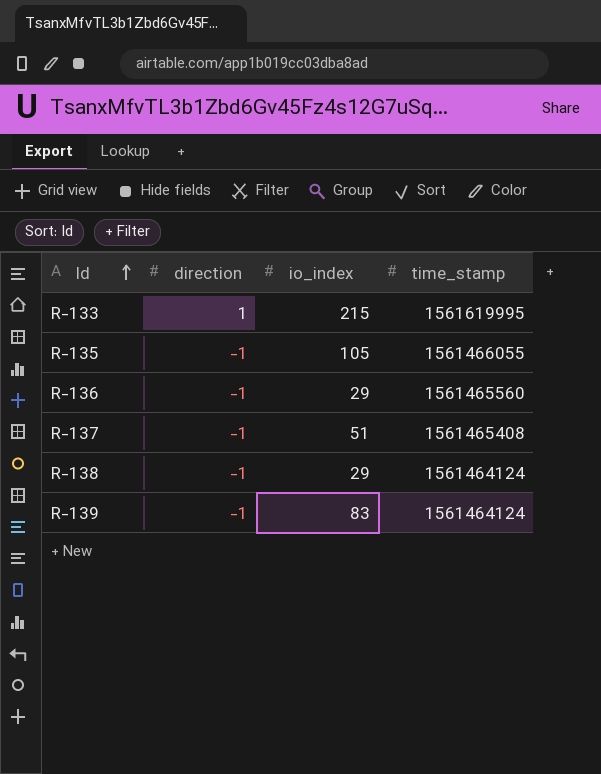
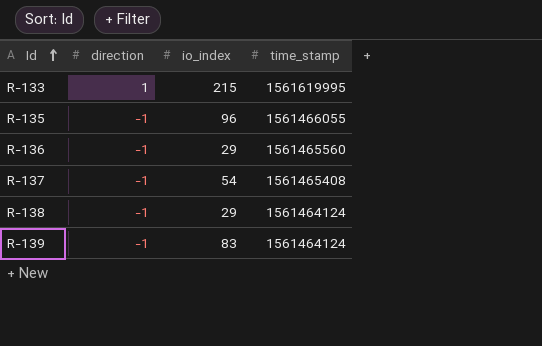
R-135 | io_index: 105 -> 96
R-137 | io_index: 51 -> 54

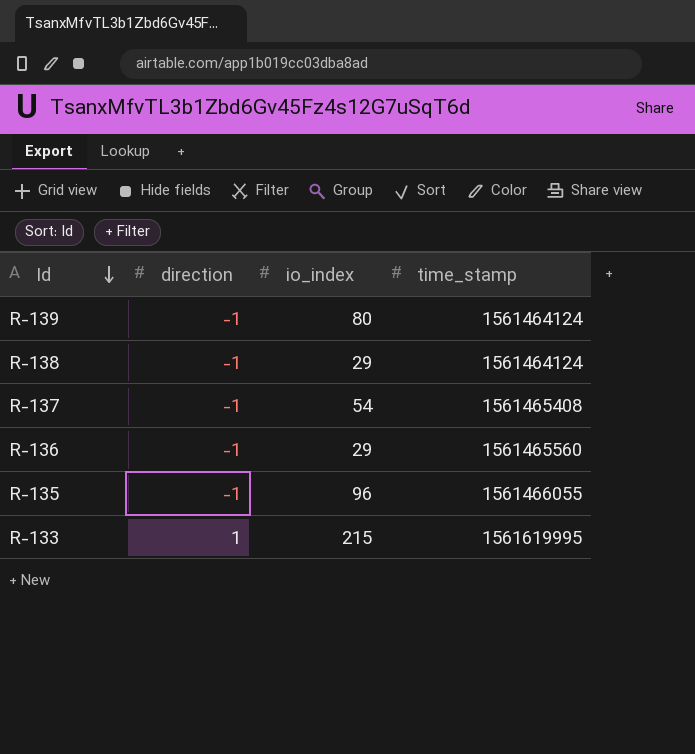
row order: Id ascending -> Id descending
R-139 | io_index: 83 -> 80

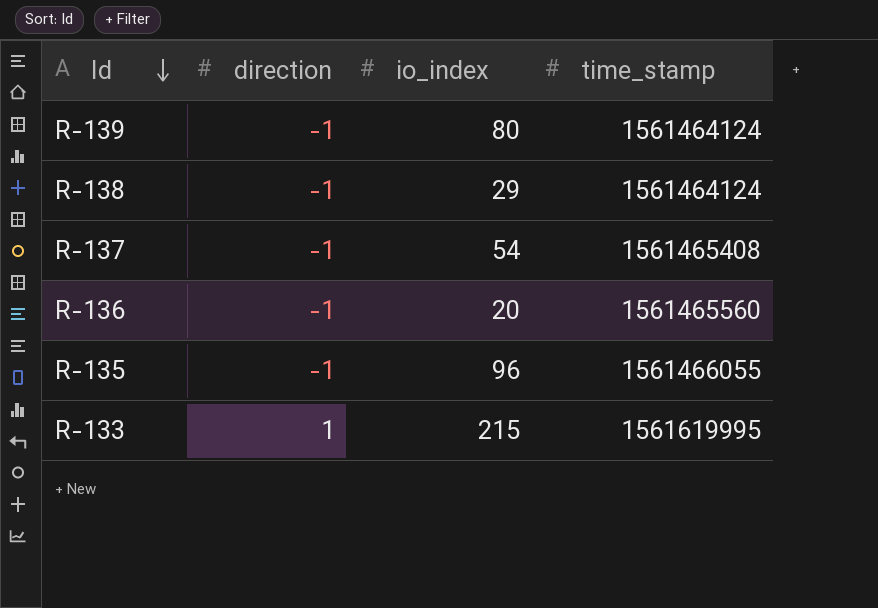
R-136 | io_index: 29 -> 20

